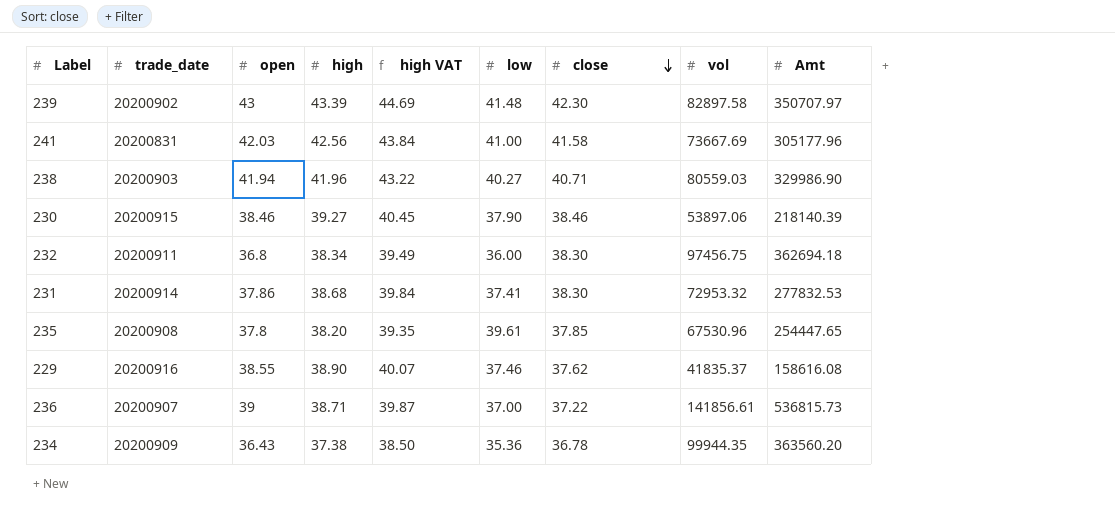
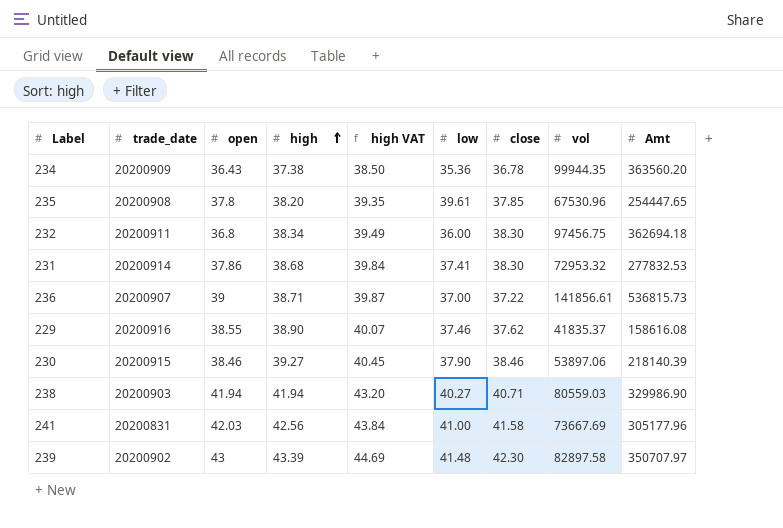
row order: close descending -> high ascending
238 | high: 41.96 -> 41.94
238 | high VAT: 43.22 -> 43.20

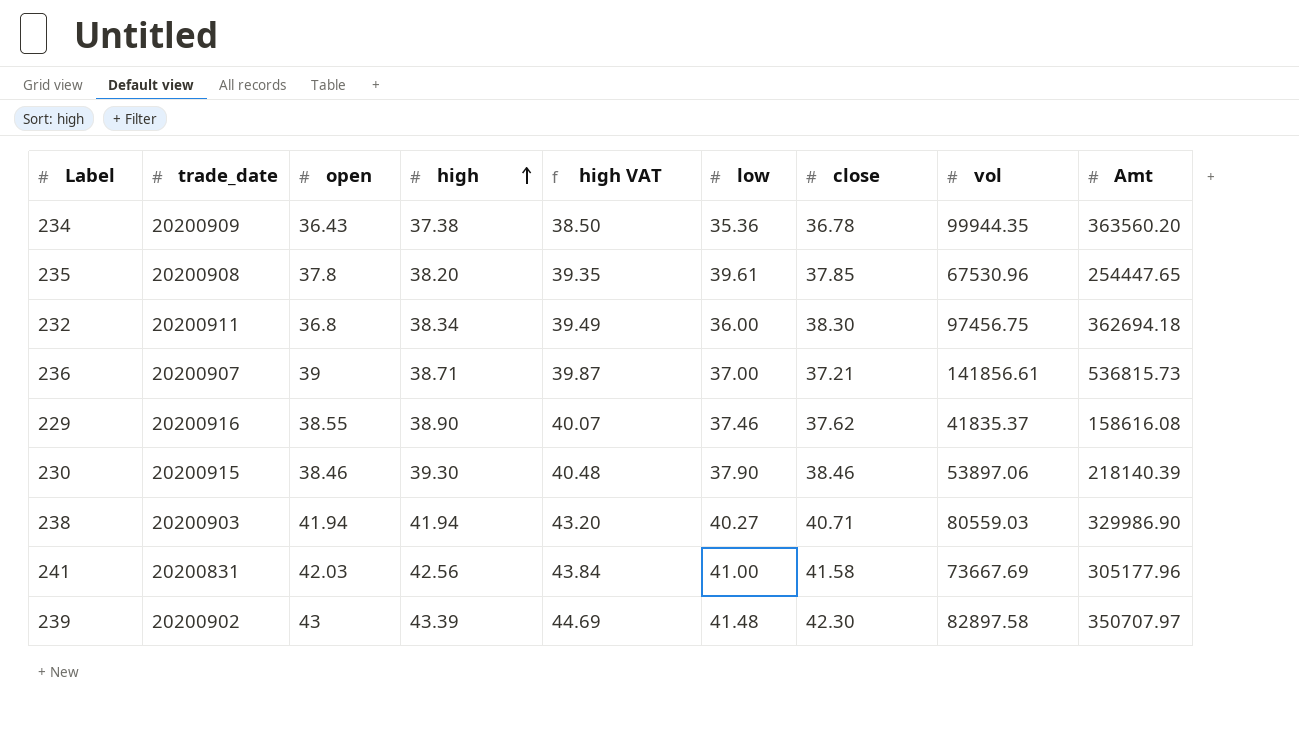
row 231: 20200914 | 37.86 | 38.68 | 39.84 | 37.41 | 38.30 | 72953.32 | 277832.53 -> none
236 | close: 37.22 -> 37.21
230 | high: 39.27 -> 39.30
230 | high VAT: 40.45 -> 40.48

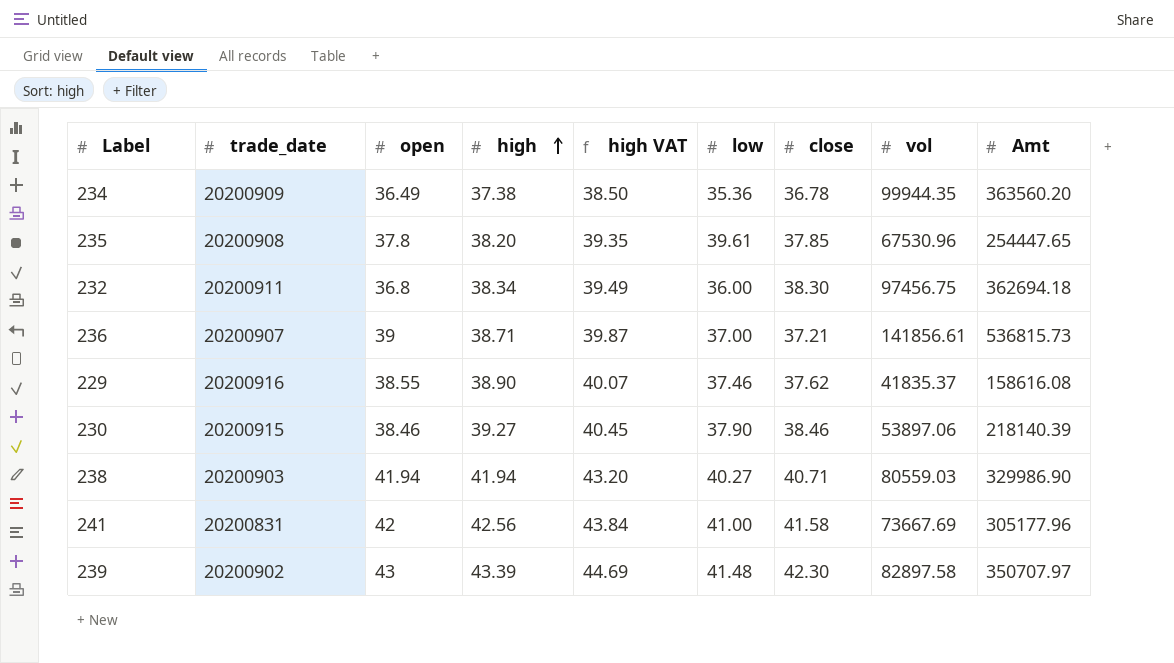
234 | open: 36.43 -> 36.49
230 | high: 39.30 -> 39.27
230 | high VAT: 40.48 -> 40.45
241 | open: 42.03 -> 42

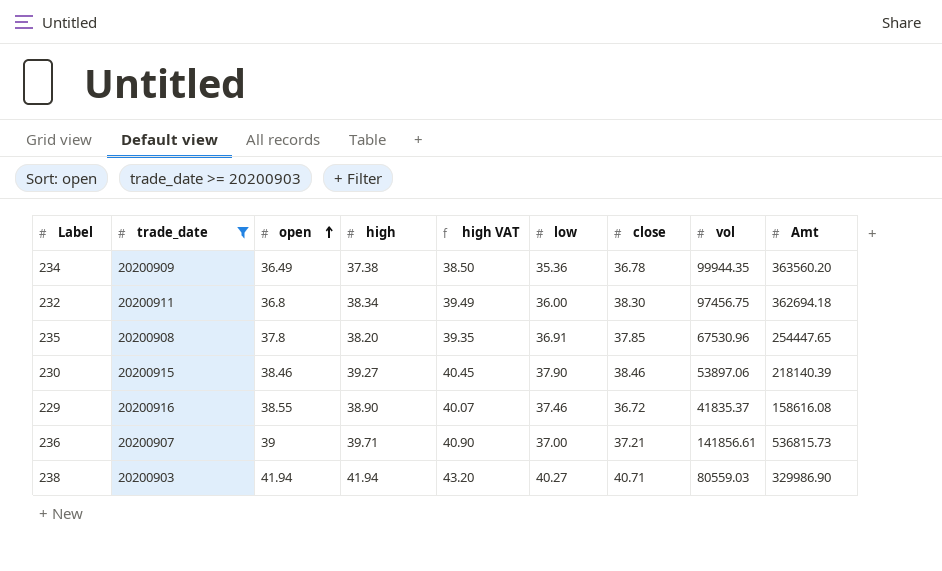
filter: none -> trade_date >= 20200903
row order: high ascending -> open ascending
235 | low: 39.61 -> 36.91
229 | close: 37.62 -> 36.72
236 | high: 38.71 -> 39.71
236 | high VAT: 39.87 -> 40.90

